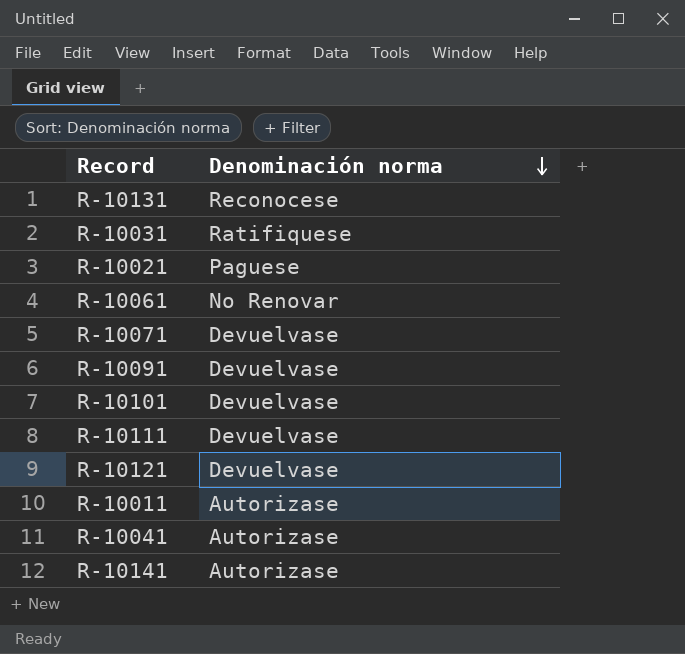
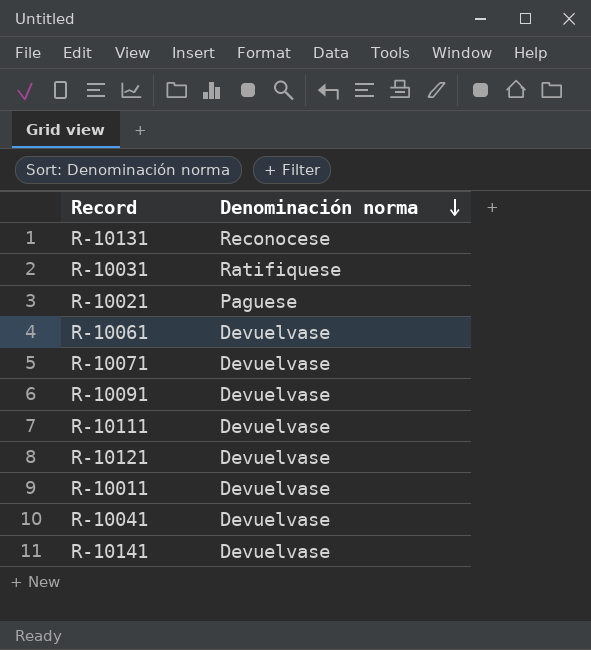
row R-10101: Devuelvase -> none
R-10061 | Denominación norma: No Renovar -> Devuelvase
R-10011 | Denominación norma: Autorizase -> Devuelvase
R-10041 | Denominación norma: Autorizase -> Devuelvase
R-10141 | Denominación norma: Autorizase -> Devuelvase

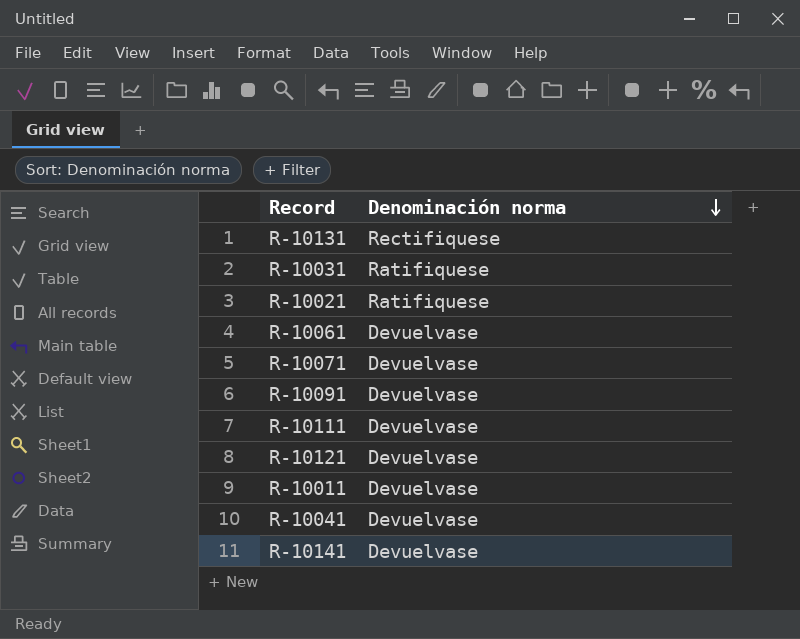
R-10131 | Denominación norma: Reconocese -> Rectifiquese
R-10021 | Denominación norma: Paguese -> Ratifiquese

